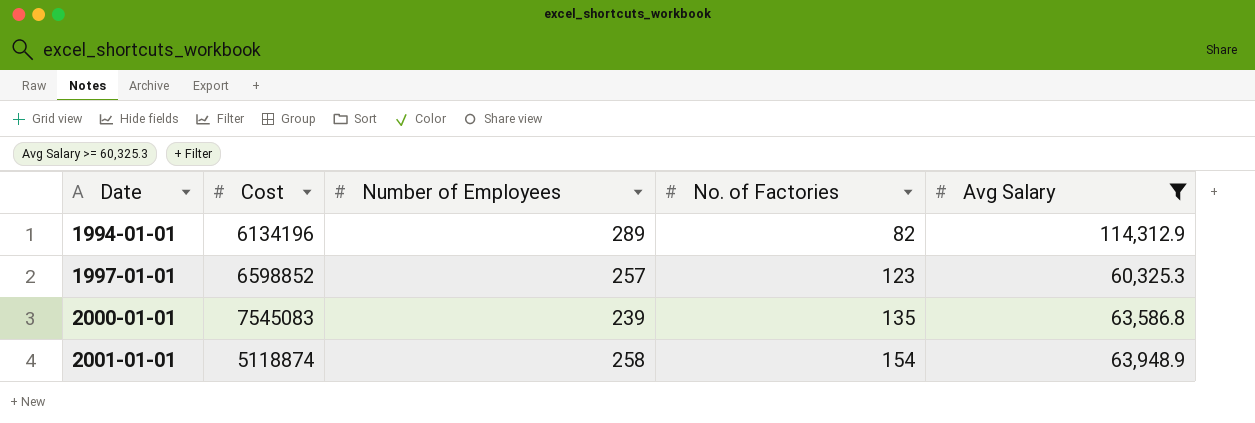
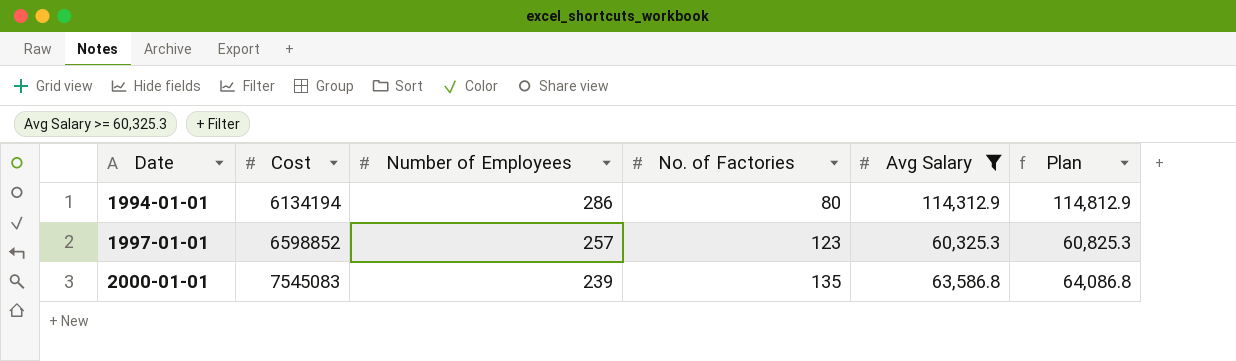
column Plan | formula: none -> [Avg Salary] + 500
row 2001-01-01: 5118874 | 258 | 154 | 63,948.9 -> none
1994-01-01 | Cost: 6134196 -> 6134194
1994-01-01 | Number of Employees: 289 -> 286
1994-01-01 | No. of Factories: 82 -> 80

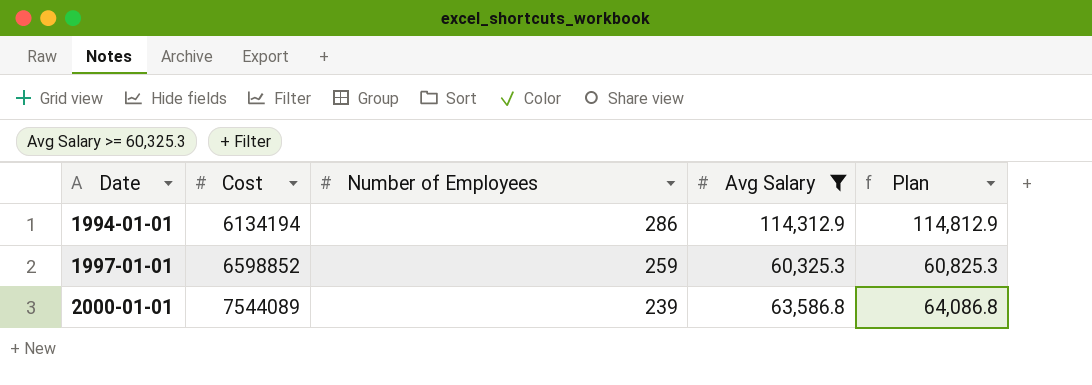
column No. of Factories | position: 4 -> none
1997-01-01 | Number of Employees: 257 -> 259
2000-01-01 | Cost: 7545083 -> 7544089

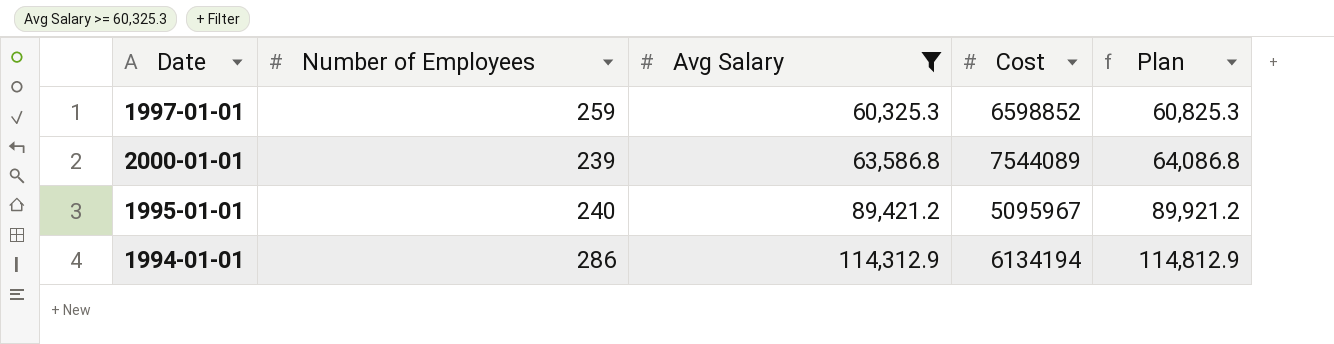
row order: Date ascending -> Avg Salary ascending
column Cost | position: 2 -> 4
row 1995-01-01: none -> 240 | 89,421.2 | 5095967 | 89,921.2

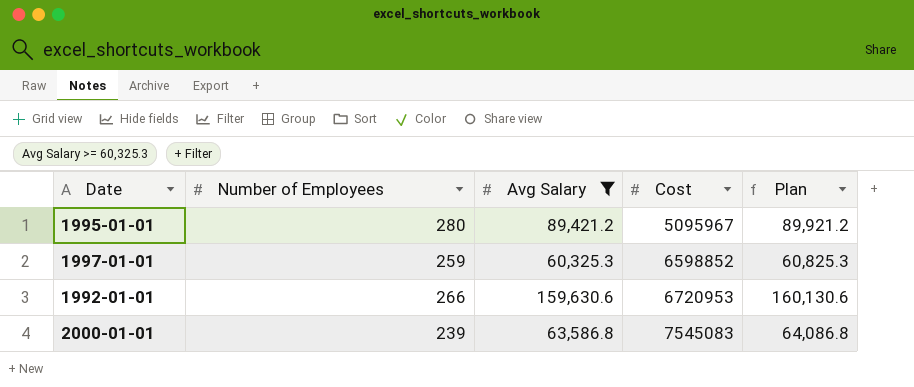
row order: Avg Salary ascending -> Cost ascending
row 1994-01-01: 286 | 114,312.9 | 6134194 | 114,812.9 -> none
1995-01-01 | Number of Employees: 240 -> 280
row 1992-01-01: none -> 266 | 159,630.6 | 6720953 | 160,130.6
2000-01-01 | Cost: 7544089 -> 7545083

